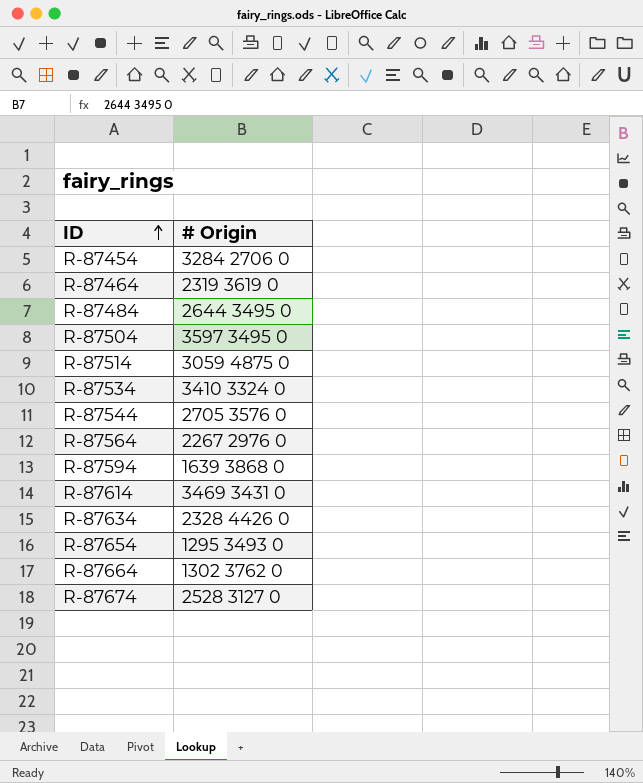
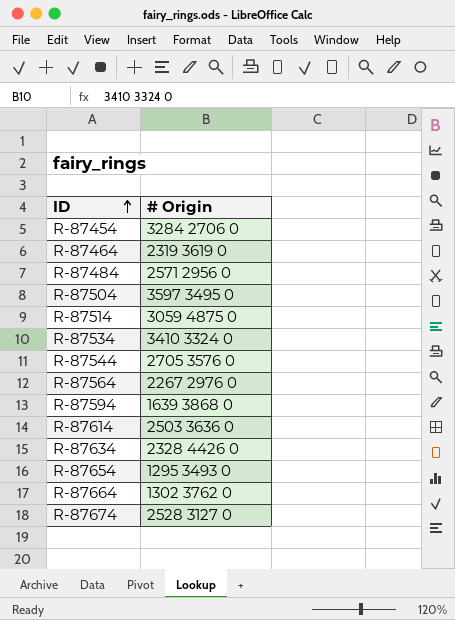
R-87484 | # Origin: 2644 3495 0 -> 2571 2956 0
R-87614 | # Origin: 3469 3431 0 -> 2503 3636 0

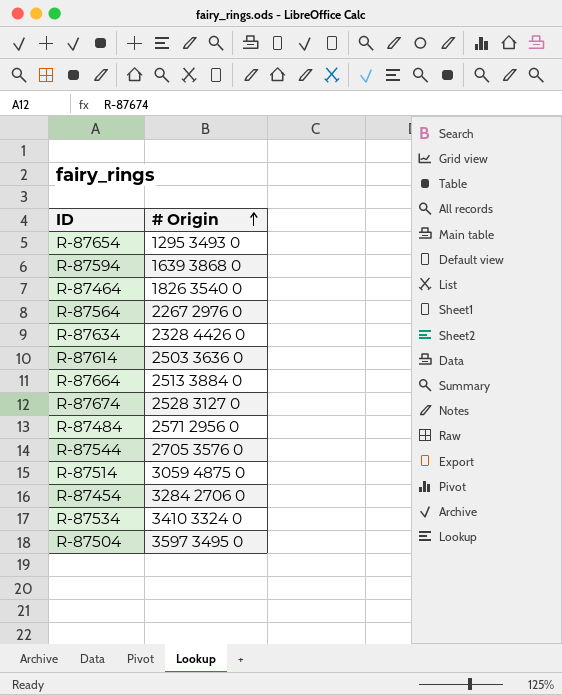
row order: ID ascending -> # Origin ascending
R-87464 | # Origin: 2319 3619 0 -> 1826 3540 0
R-87664 | # Origin: 1302 3762 0 -> 2513 3884 0

